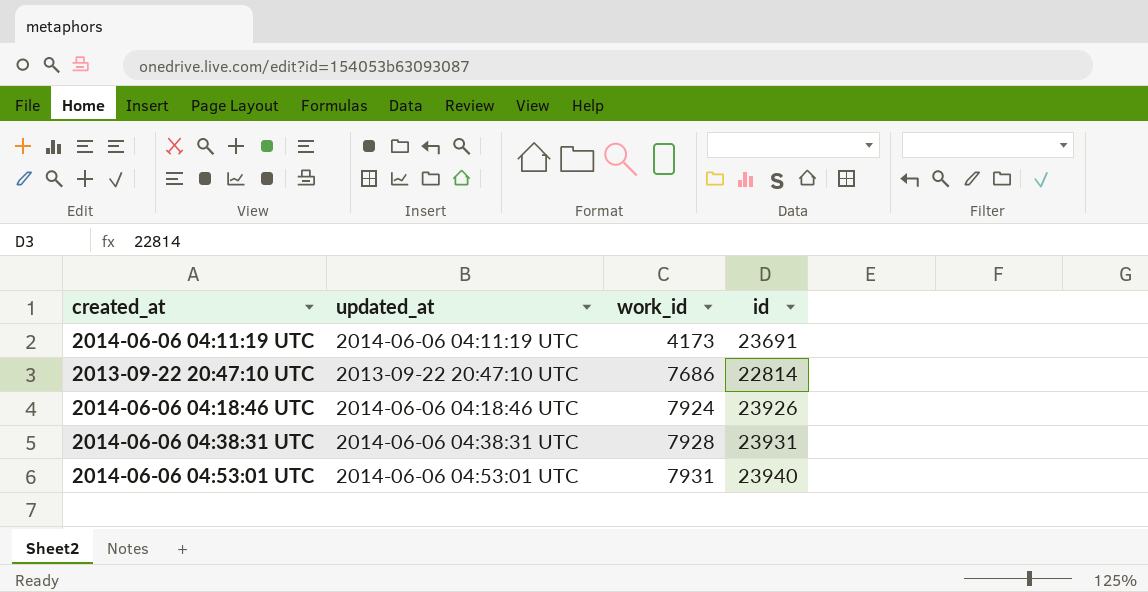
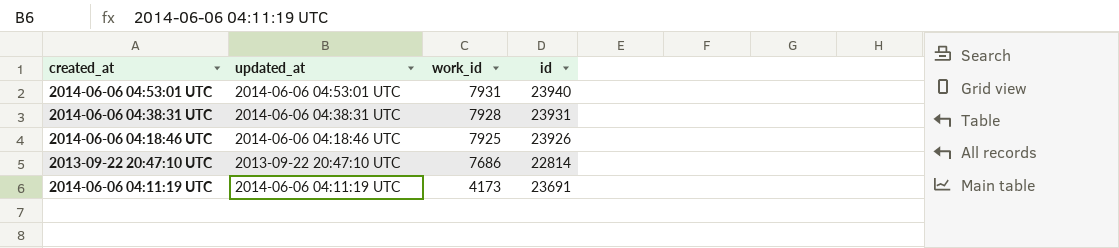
row order: work_id ascending -> work_id descending
2014-06-06 04:18:46 UTC | work_id: 7924 -> 7925

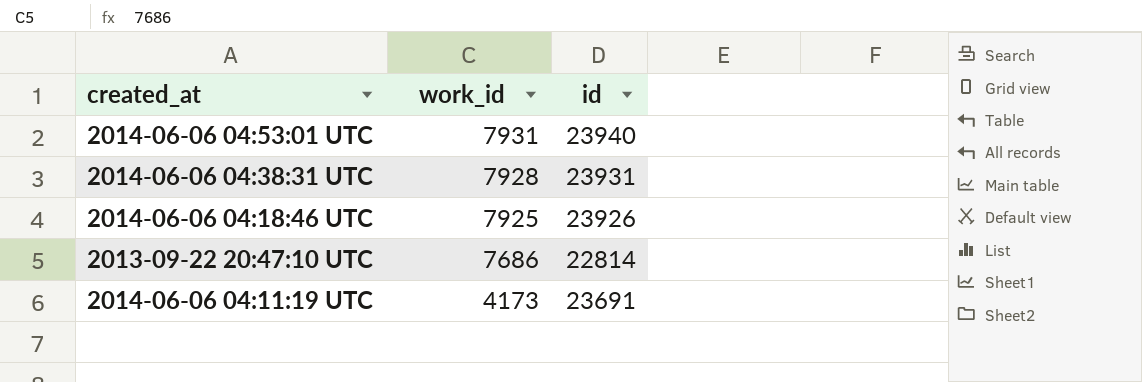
column updated_at | position: 2 -> none

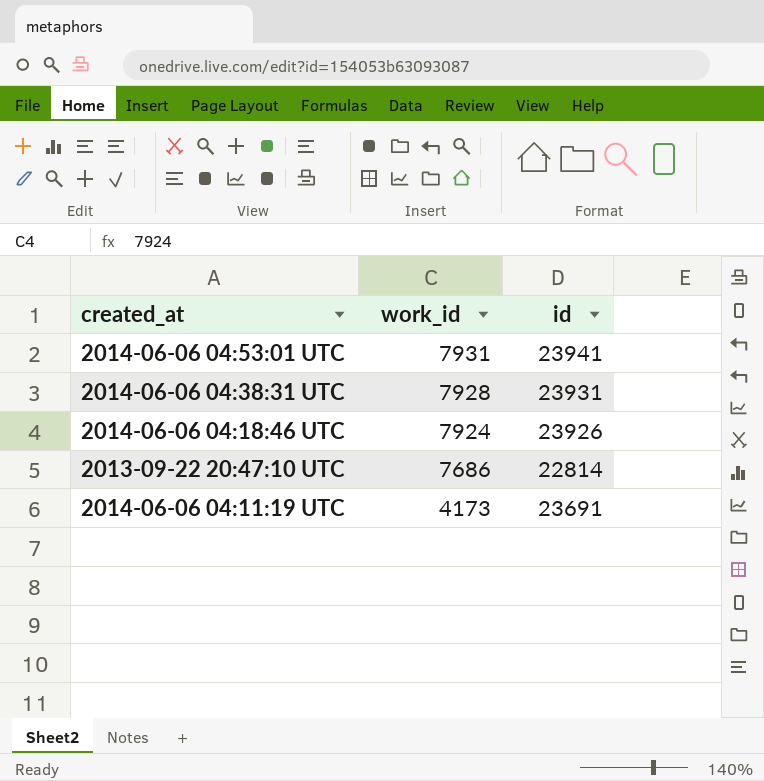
2014-06-06 04:53:01 UTC | id: 23940 -> 23941
2014-06-06 04:18:46 UTC | work_id: 7925 -> 7924

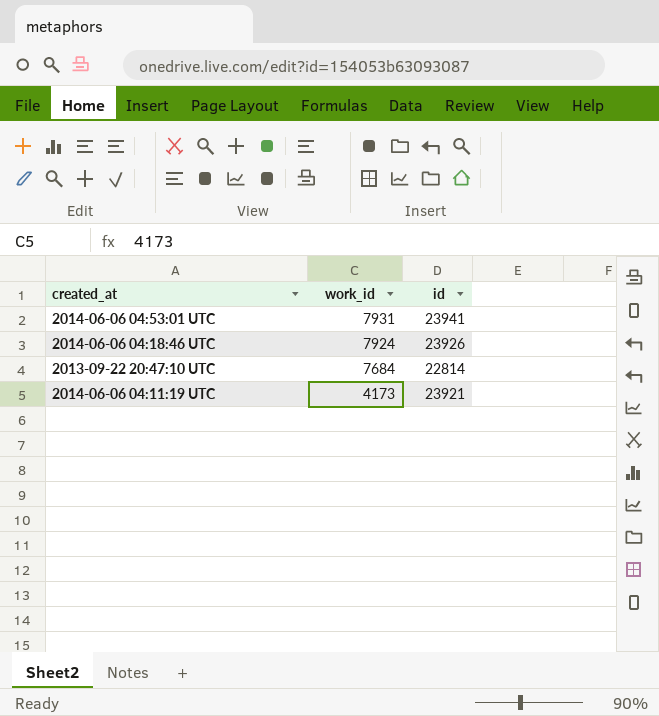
row 2014-06-06 04:38:31 UTC: 7928 | 23931 -> none
2013-09-22 20:47:10 UTC | work_id: 7686 -> 7684
2014-06-06 04:11:19 UTC | id: 23691 -> 23921

